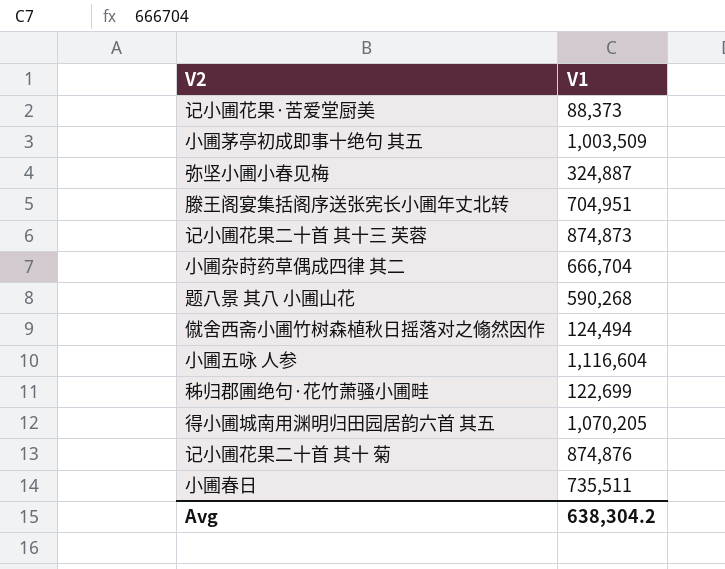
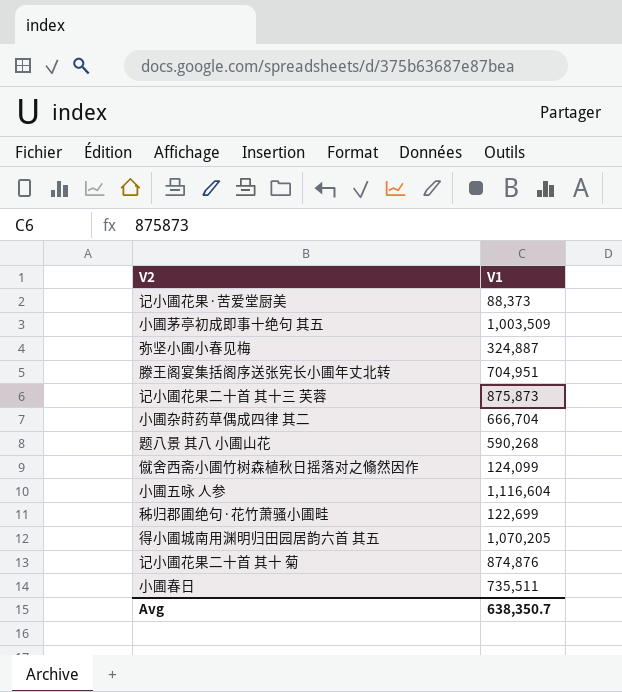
记小圃花果二十首 其十三 芙蓉 | V1: 874,873 -> 875,873
僦舍西斋小圃竹树森植秋日摇落对之翛然因作 | V1: 124,494 -> 124,099
Avg | V1: 638,304.2 -> 638,350.7

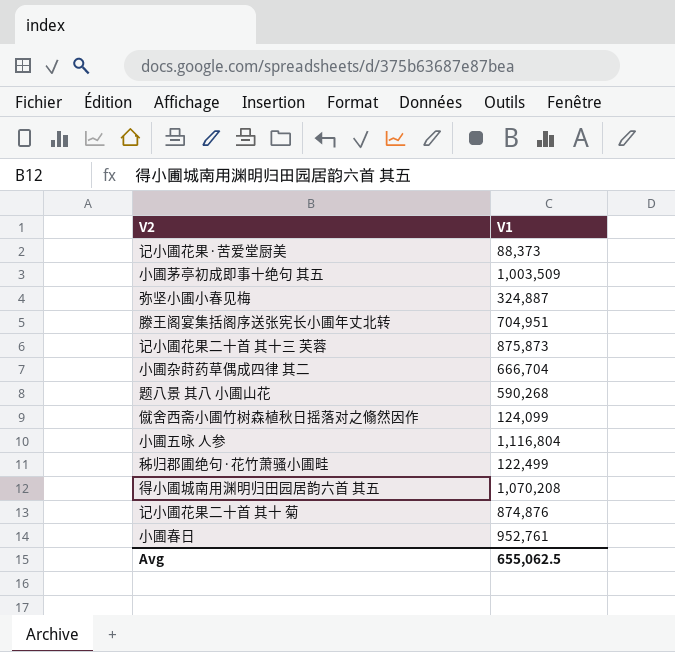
小圃五咏 人参 | V1: 1,116,604 -> 1,116,804
秭归郡圃绝句·花竹萧骚小圃畦 | V1: 122,699 -> 122,499
得小圃城南用渊明归田园居韵六首 其五 | V1: 1,070,205 -> 1,070,208
小圃春日 | V1: 735,511 -> 952,761
Avg | V1: 638,350.7 -> 655,062.5

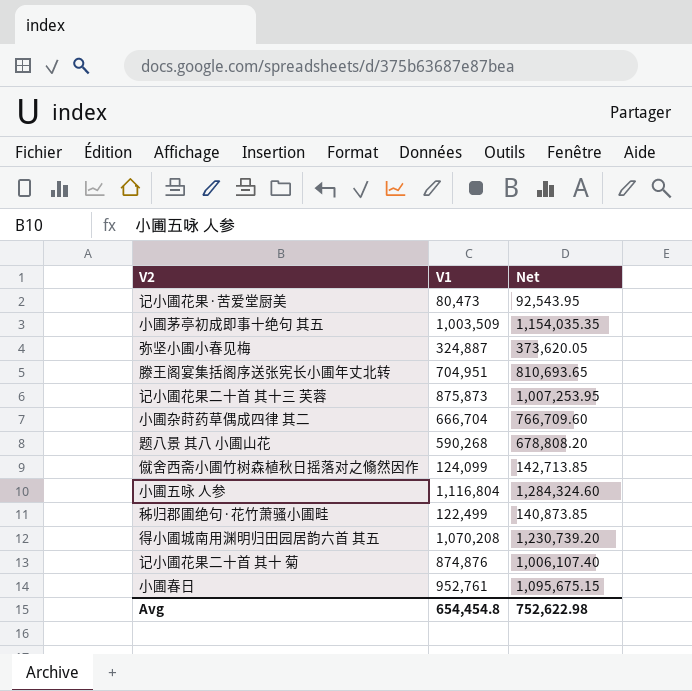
column Net | formula: none -> [V1] * 1.15
记小圃花果·苦爱堂厨美 | V1: 88,373 -> 80,473
Avg | V1: 655,062.5 -> 654,454.8

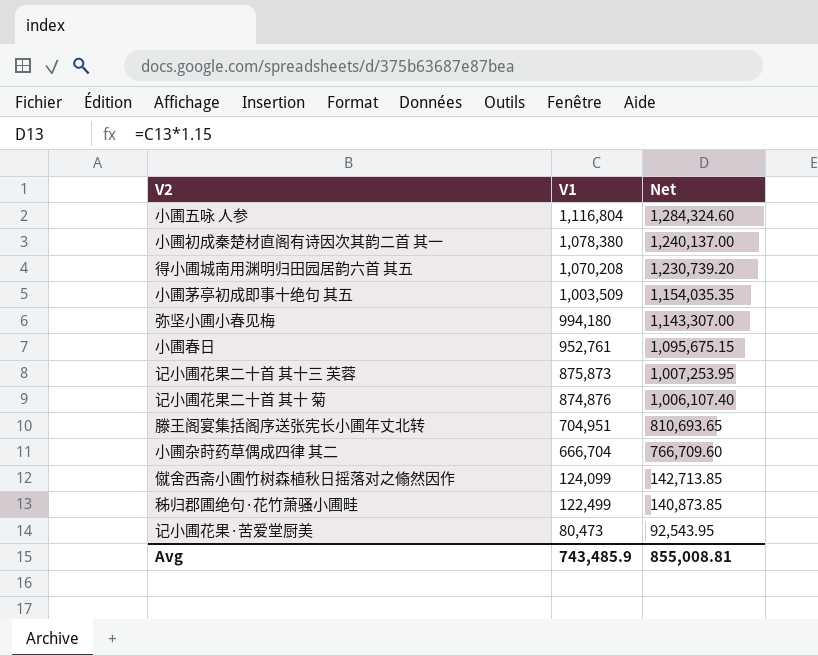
row order: none -> V1 descending
row 题八景 其八 小圃山花: 590,268 | 678,808.20 -> none
row 小圃初成秦楚材直阁有诗因次其韵二首 其一: none -> 1,078,380 | 1,240,137.00
弥坚小圃小春见梅 | V1: 324,887 -> 994,180
弥坚小圃小春见梅 | Net: 373,620.05 -> 1,143,307.00
Avg | V1: 654,454.8 -> 743,485.9
Avg | Net: 752,622.98 -> 855,008.81

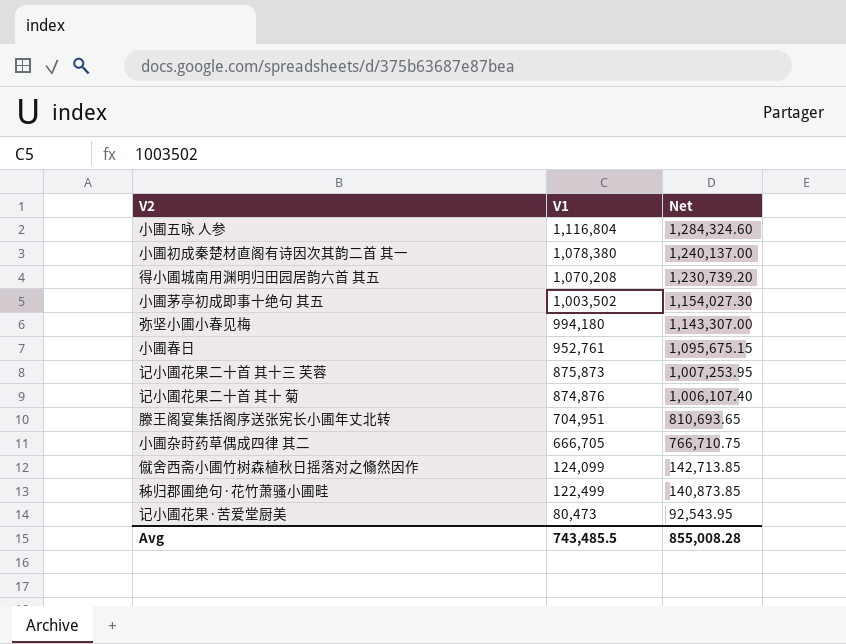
小圃茅亭初成即事十绝句 其五 | V1: 1,003,509 -> 1,003,502
小圃茅亭初成即事十绝句 其五 | Net: 1,154,035.35 -> 1,154,027.30
小圃杂莳药草偶成四律 其二 | V1: 666,704 -> 666,705
小圃杂莳药草偶成四律 其二 | Net: 766,709.60 -> 766,710.75
Avg | V1: 743,485.9 -> 743,485.5
Avg | Net: 855,008.81 -> 855,008.28

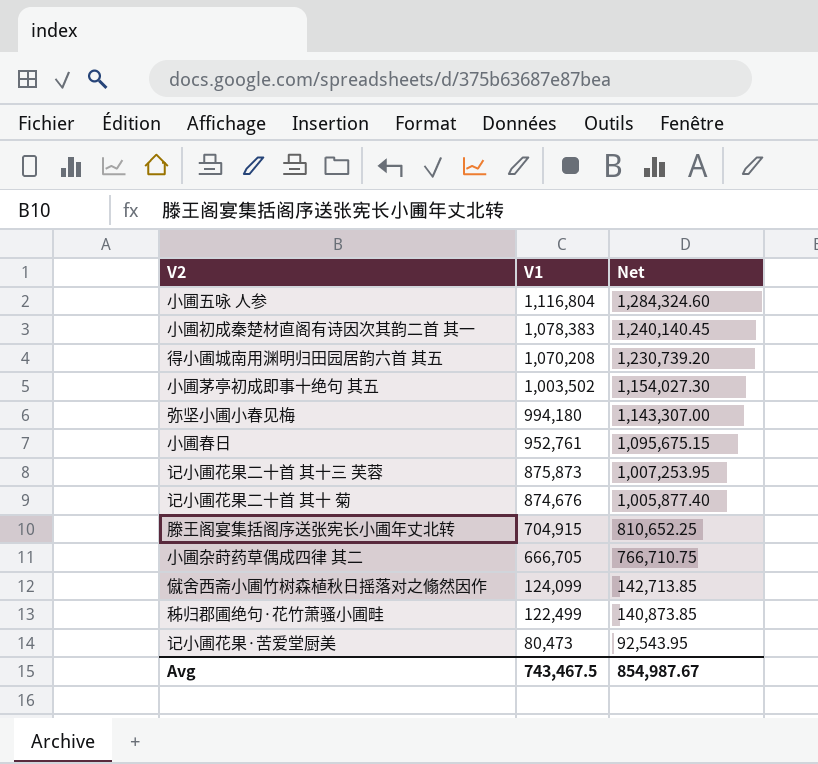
小圃初成秦楚材直阁有诗因次其韵二首 其一 | V1: 1,078,380 -> 1,078,383
小圃初成秦楚材直阁有诗因次其韵二首 其一 | Net: 1,240,137.00 -> 1,240,140.45
记小圃花果二十首 其十 菊 | V1: 874,876 -> 874,676
记小圃花果二十首 其十 菊 | Net: 1,006,107.40 -> 1,005,877.40
滕王阁宴集括阁序送张宪长小圃年丈北转 | V1: 704,951 -> 704,915
滕王阁宴集括阁序送张宪长小圃年丈北转 | Net: 810,693.65 -> 810,652.25
Avg | V1: 743,485.5 -> 743,467.5
Avg | Net: 855,008.28 -> 854,987.67

